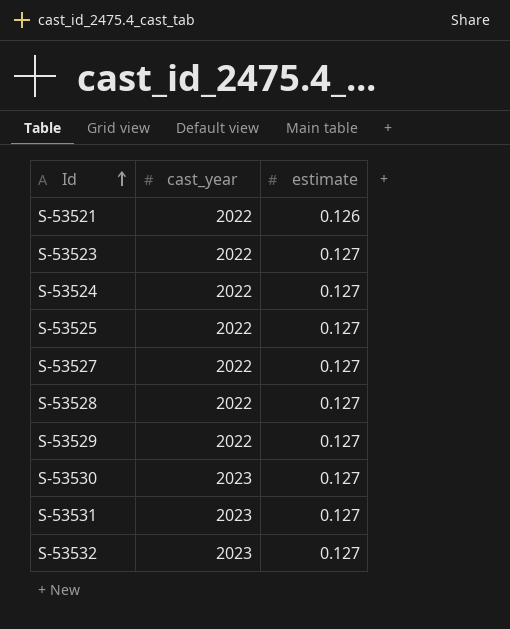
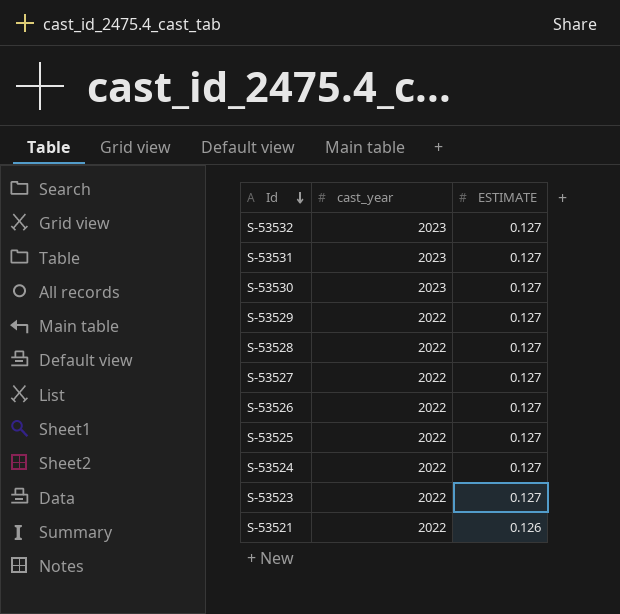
row order: Id ascending -> Id descending
column name: estimate -> ESTIMATE
row S-53526: none -> 2022 | 0.127

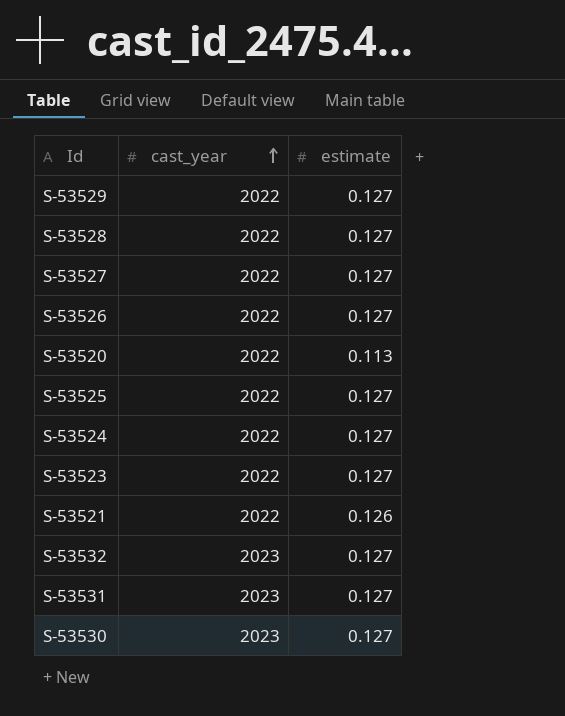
row order: Id descending -> cast_year ascending
column name: ESTIMATE -> estimate
row S-53520: none -> 2022 | 0.113

